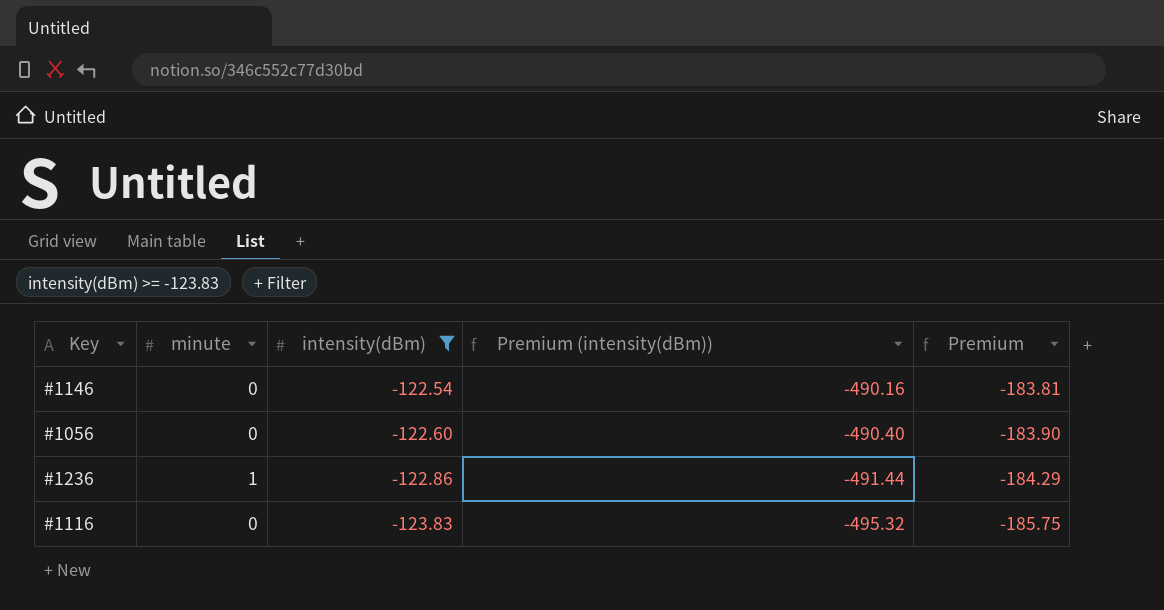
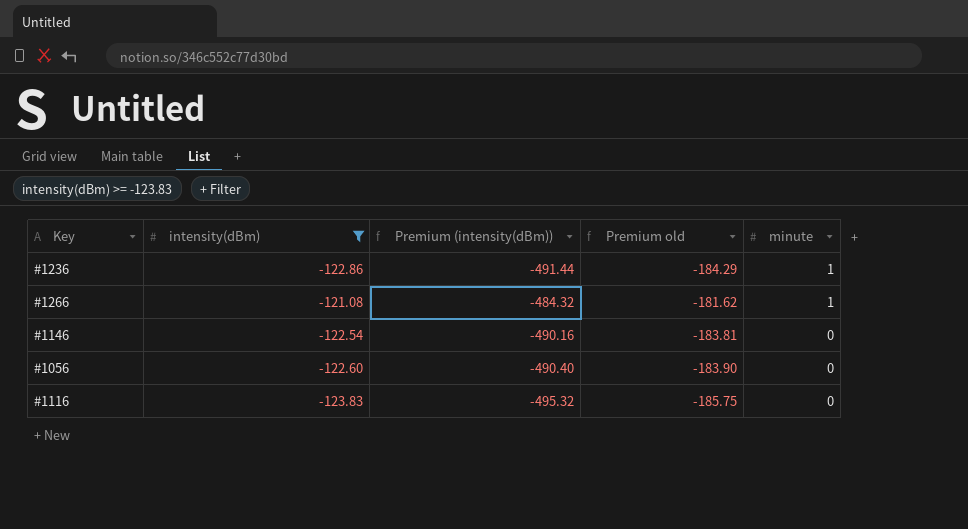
row order: intensity(dBm) descending -> minute descending
column name: Premium -> Premium old
column minute | position: 2 -> 5
row #1266: none -> -121.08 | -484.32 | -181.62 | 1

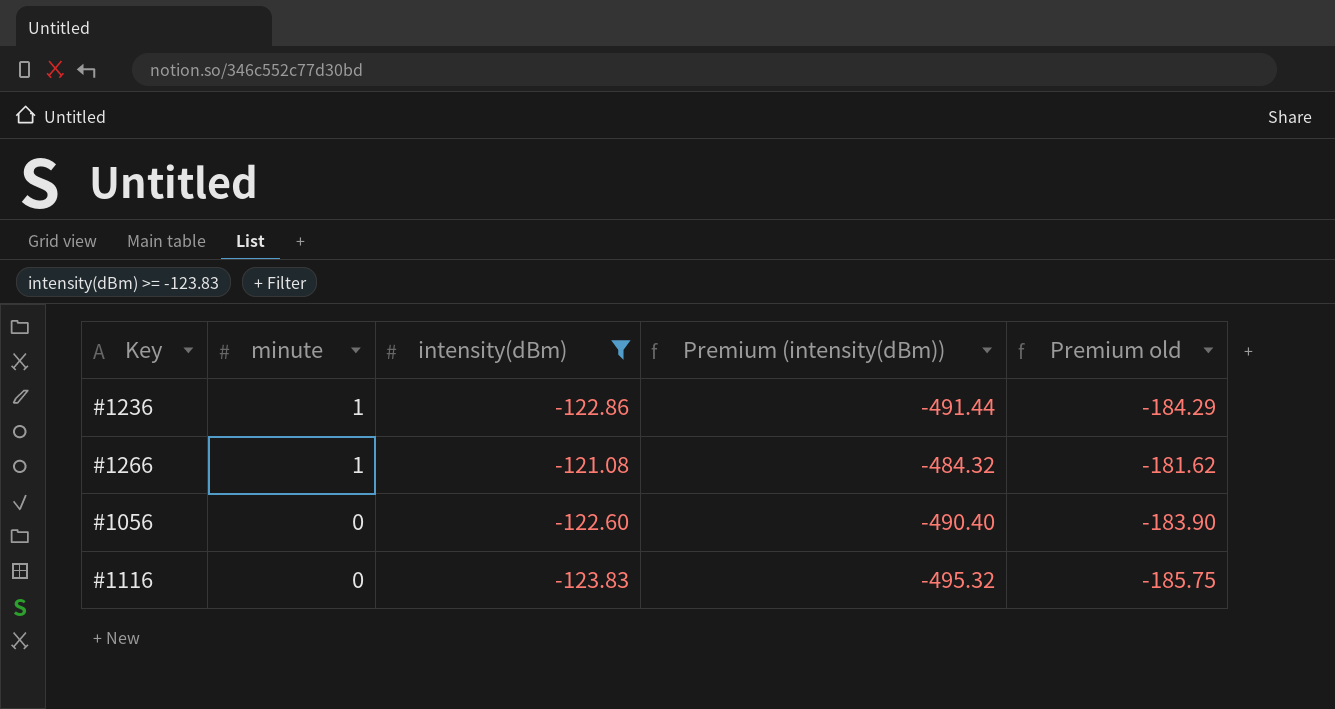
column minute | position: 5 -> 2
row #1146: -122.54 | -490.16 | -183.81 | 0 -> none

